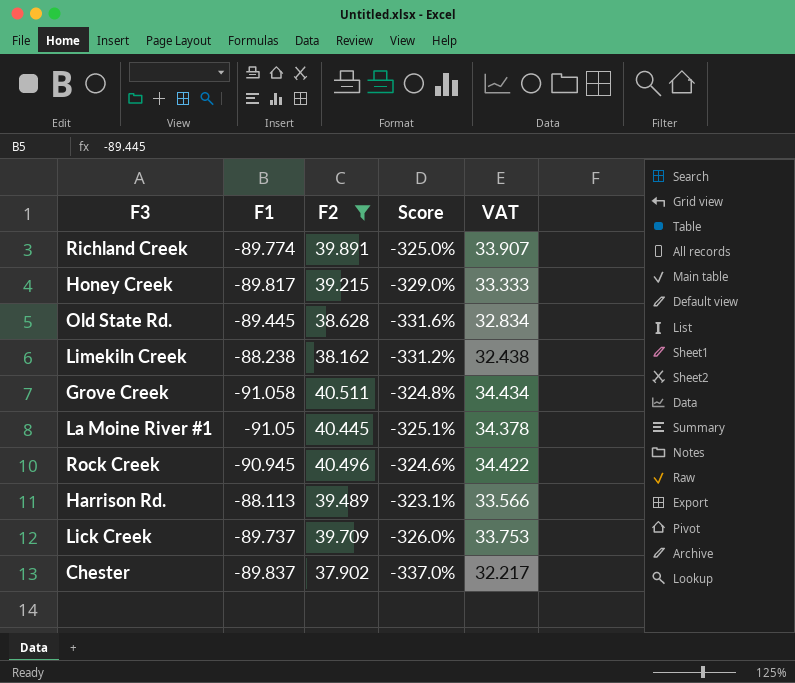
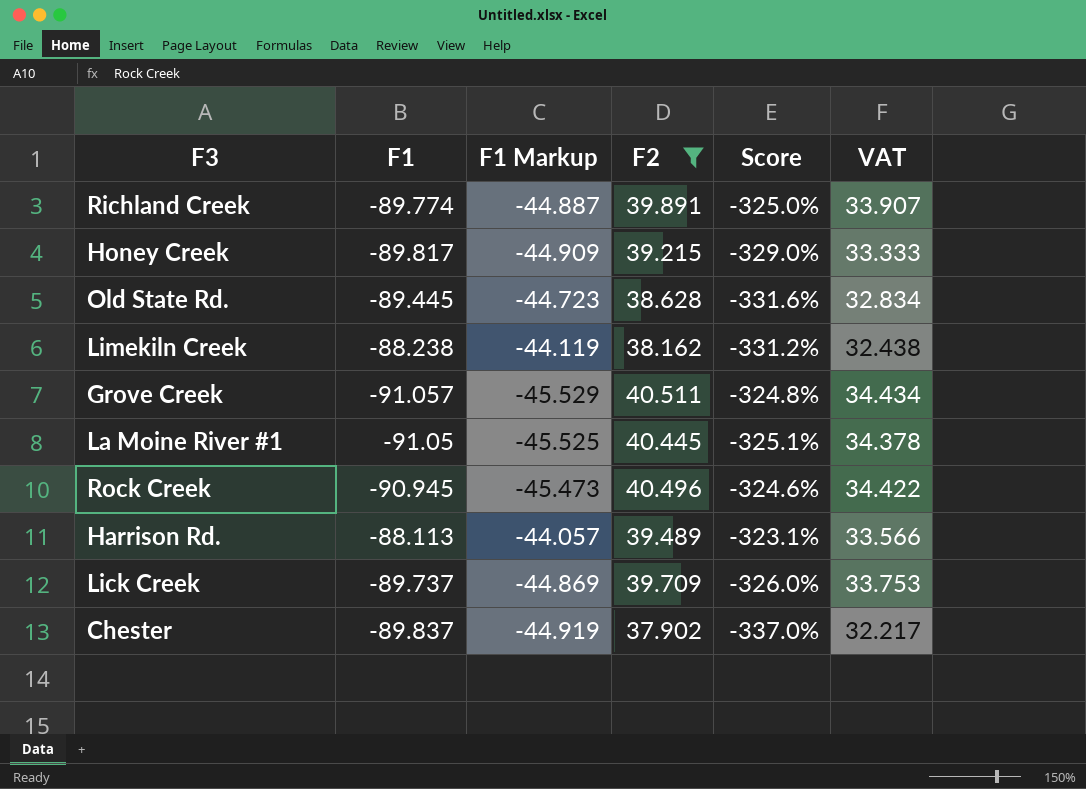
column F1 Markup | formula: none -> [F1] * 0.5
Grove Creek | F1: -91.058 -> -91.057

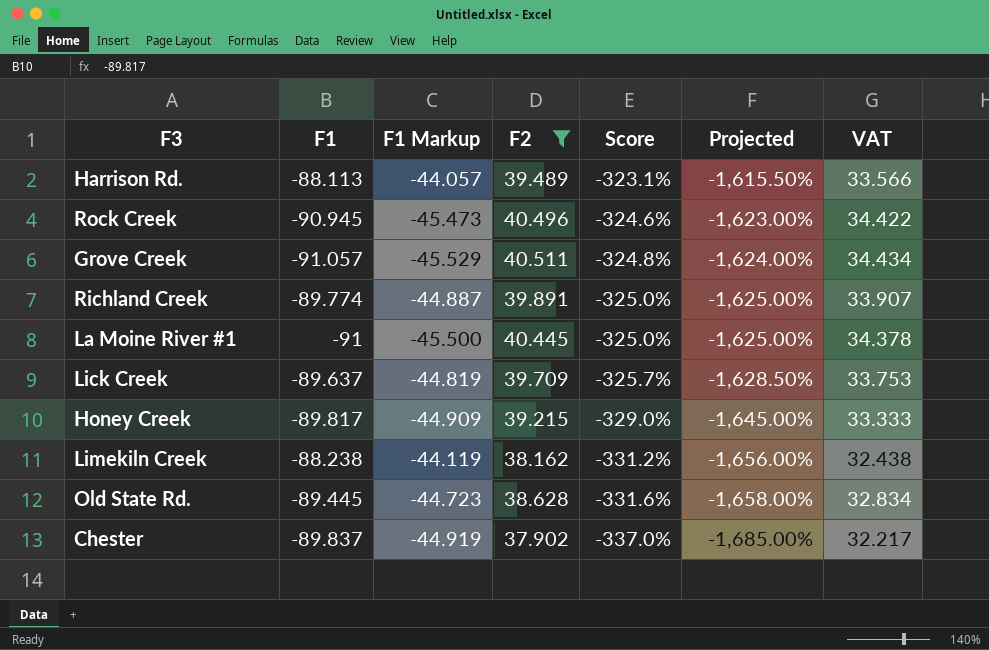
row order: none -> Score descending
column Projected | formula: none -> [Score] * 5
La Moine River #1 | F1: -91.05 -> -91
La Moine River #1 | F1 Markup: -45.525 -> -45.500
La Moine River #1 | Score: -325.1% -> -325.0%
Lick Creek | F1: -89.737 -> -89.637
Lick Creek | F1 Markup: -44.869 -> -44.819
Lick Creek | Score: -326.0% -> -325.7%

